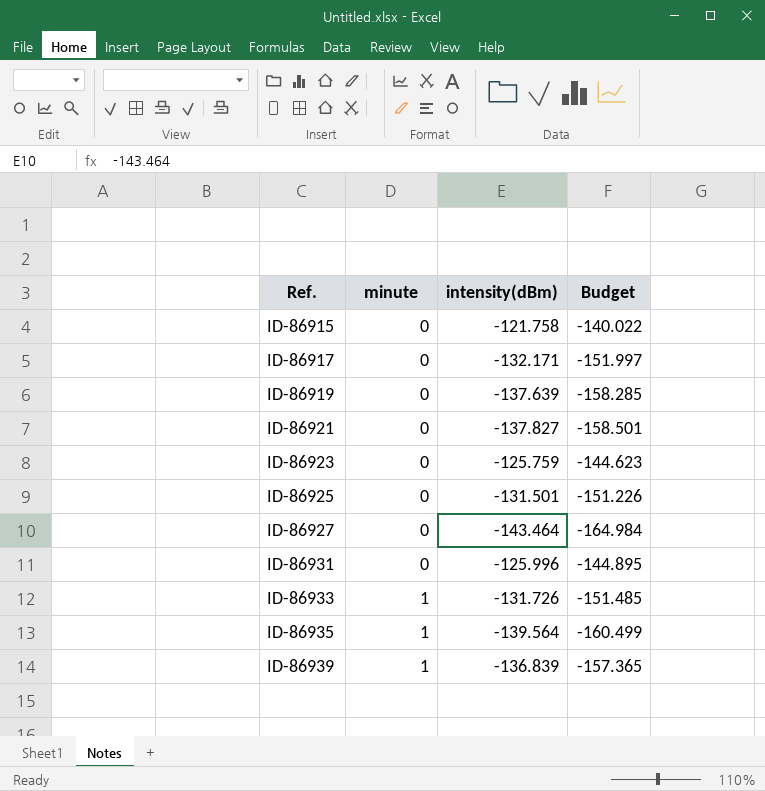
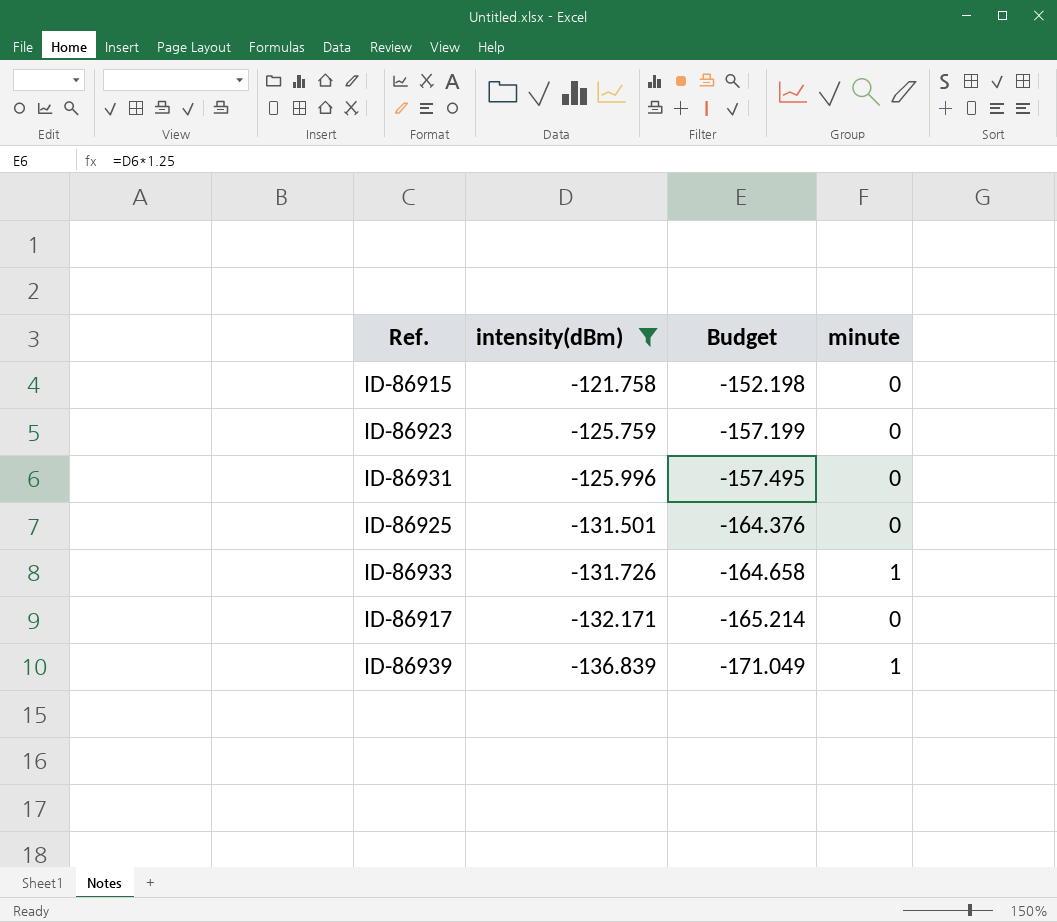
filter: none -> intensity(dBm) >= -136.839
row order: Ref. ascending -> intensity(dBm) descending
column Budget | formula: [intensity(dBm)] * 1.15 -> [intensity(dBm)] * 1.25
column minute | position: 2 -> 4

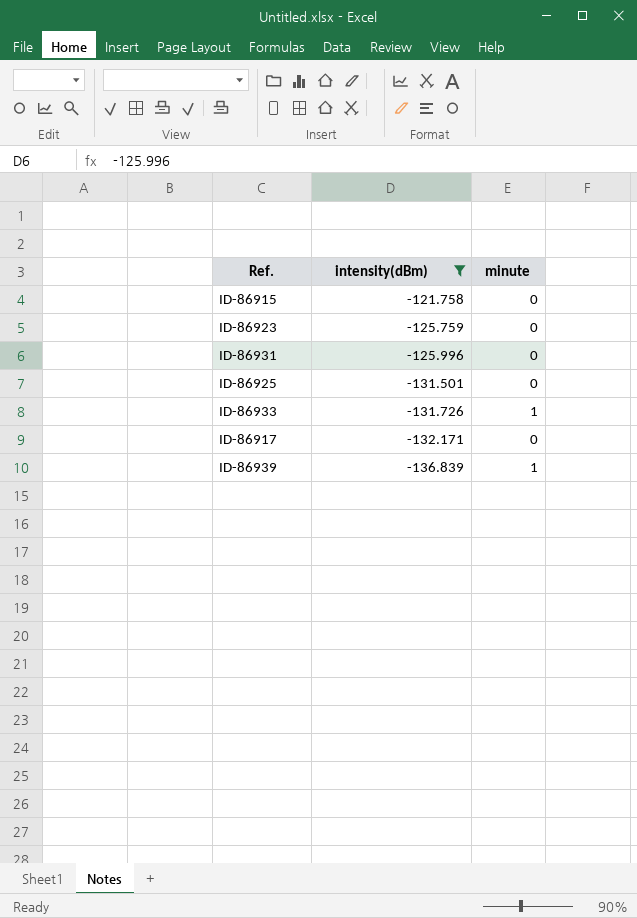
column Budget | formula: [intensity(dBm)] * 1.25 -> none

